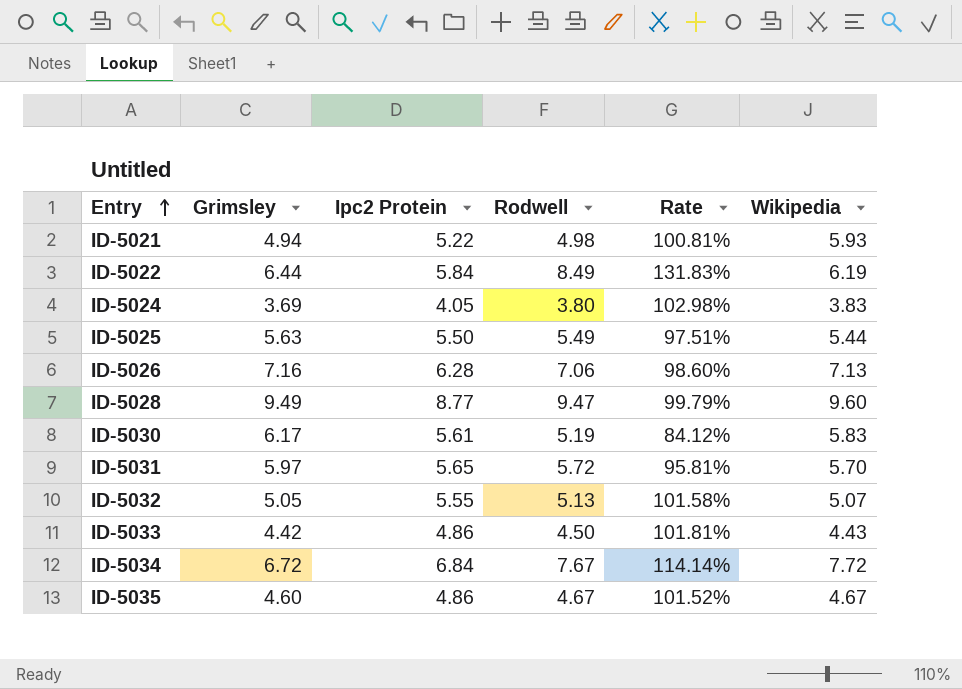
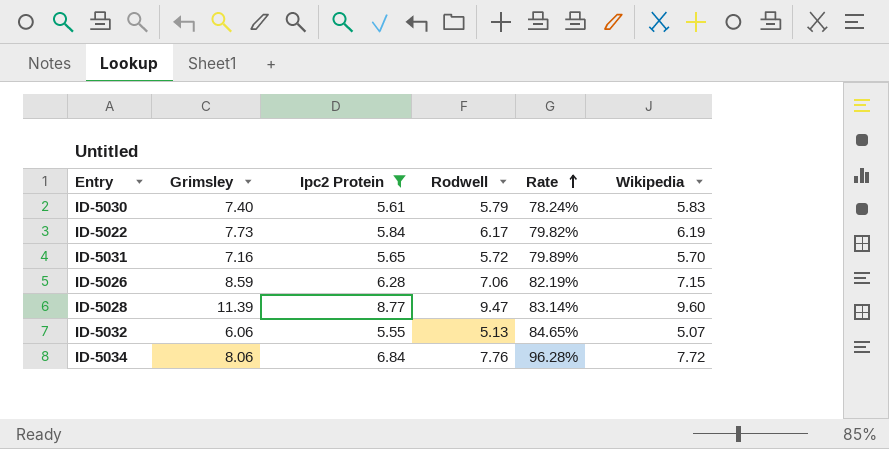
filter: none -> Ipc2 Protein >= 5.55
row order: Entry ascending -> Rate ascending
ID-5030 | Grimsley: 6.17 -> 7.40
ID-5030 | Rodwell: 5.19 -> 5.79
ID-5030 | Rate: 84.12% -> 78.24%
ID-5022 | Grimsley: 6.44 -> 7.73
ID-5022 | Rodwell: 8.49 -> 6.17
ID-5022 | Rate: 131.83% -> 79.82%
ID-5031 | Grimsley: 5.97 -> 7.16
ID-5031 | Rate: 95.81% -> 79.89%
ID-5026 | Grimsley: 7.16 -> 8.59
ID-5026 | Rate: 98.60% -> 82.19%
ID-5026 | Wikipedia: 7.13 -> 7.15
ID-5028 | Grimsley: 9.49 -> 11.39
ID-5028 | Rate: 99.79% -> 83.14%
ID-5032 | Grimsley: 5.05 -> 6.06
ID-5032 | Rate: 101.58% -> 84.65%
ID-5034 | Grimsley: 6.72 -> 8.06
ID-5034 | Rodwell: 7.67 -> 7.76
ID-5034 | Rate: 114.14% -> 96.28%

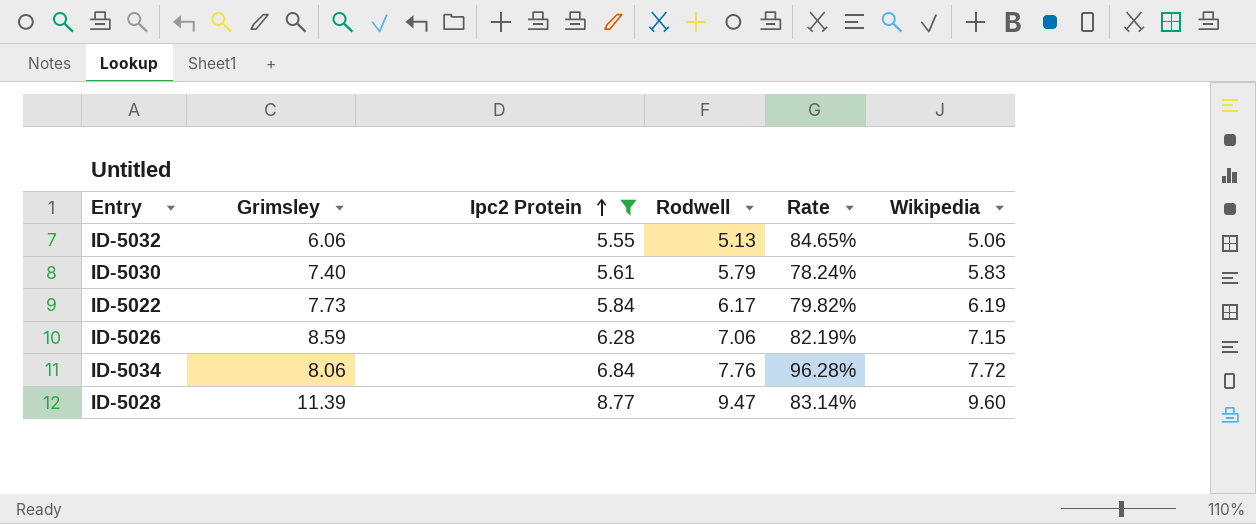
row order: Rate ascending -> Ipc2 Protein ascending
row ID-5031: 7.16 | 5.65 | 5.72 | 79.89% | 5.70 -> none
ID-5032 | Wikipedia: 5.07 -> 5.06

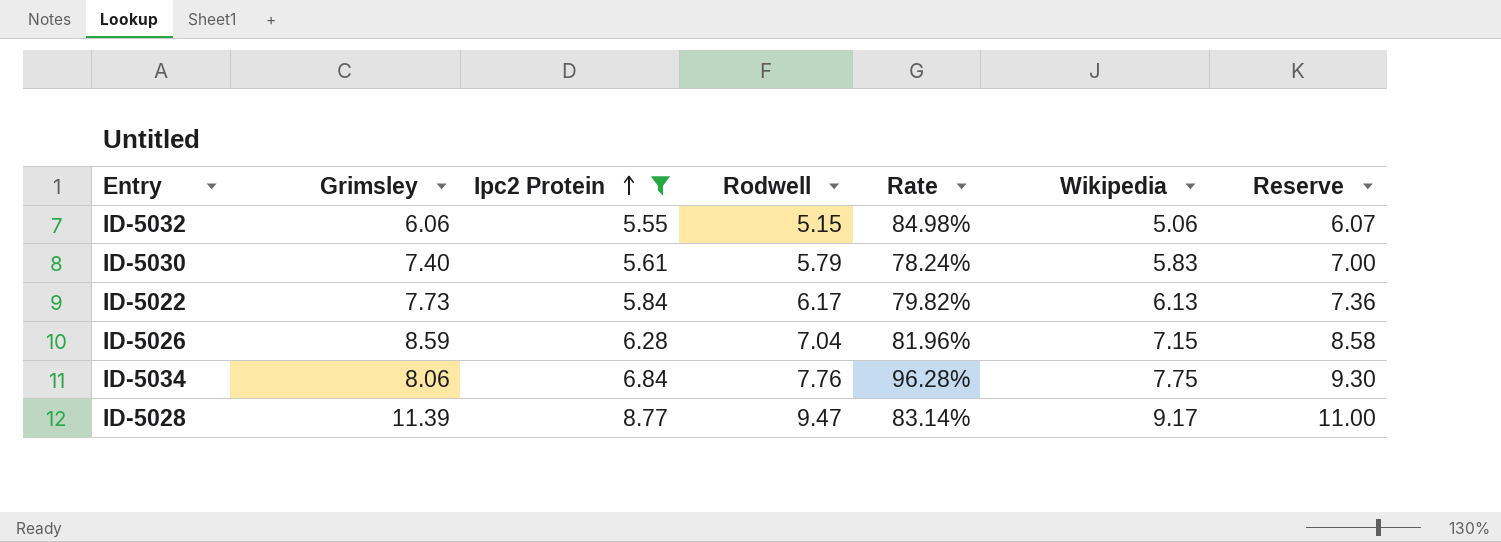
column Reserve | formula: none -> [Wikipedia] * 1.2
ID-5032 | Rodwell: 5.13 -> 5.15
ID-5032 | Rate: 84.65% -> 84.98%
ID-5022 | Wikipedia: 6.19 -> 6.13
ID-5026 | Rodwell: 7.06 -> 7.04
ID-5026 | Rate: 82.19% -> 81.96%
ID-5034 | Wikipedia: 7.72 -> 7.75
ID-5028 | Wikipedia: 9.60 -> 9.17

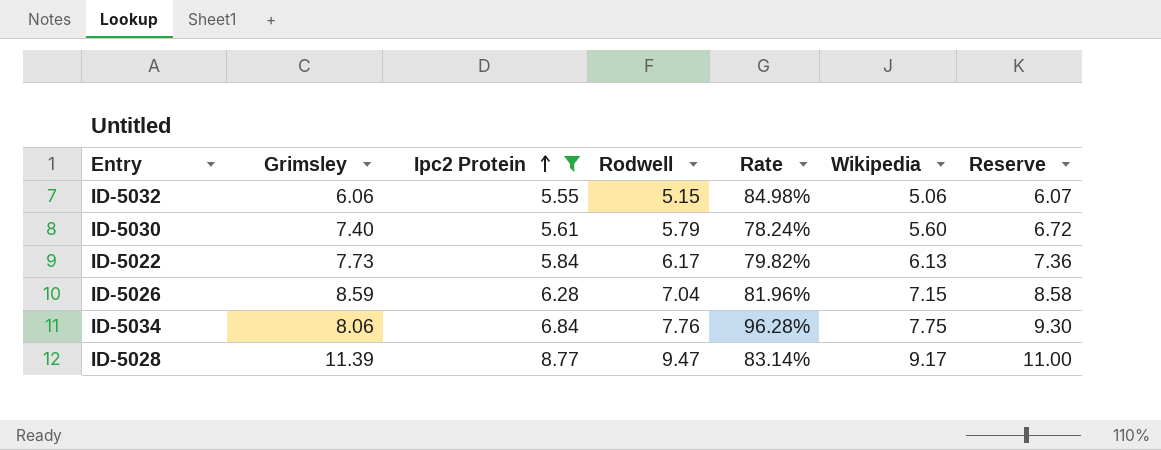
ID-5030 | Wikipedia: 5.83 -> 5.60
ID-5030 | Reserve: 7.00 -> 6.72

